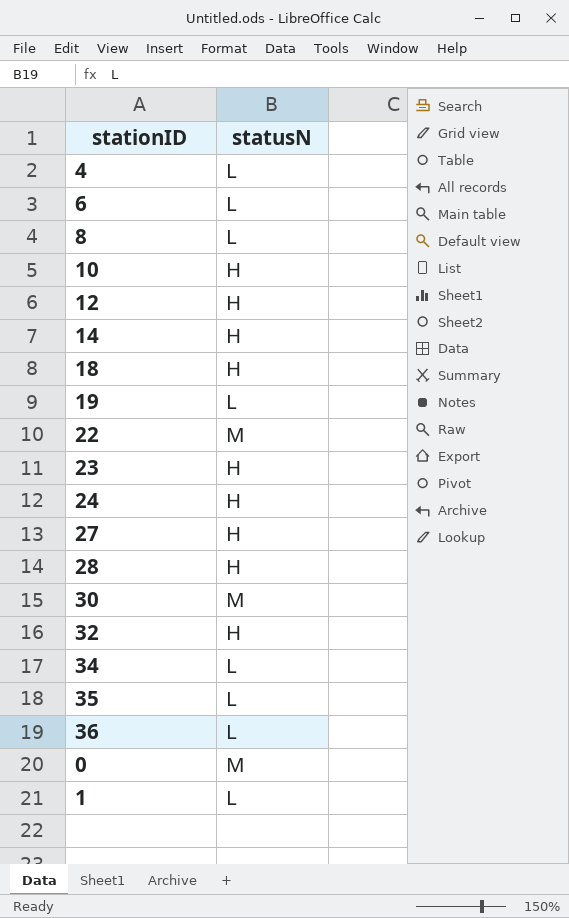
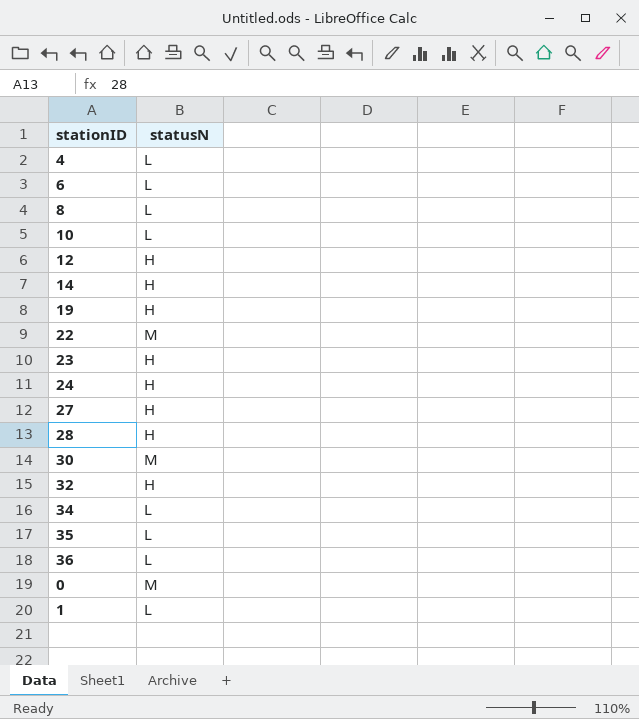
row 18: H -> none
10 | statusN: H -> L
19 | statusN: L -> H

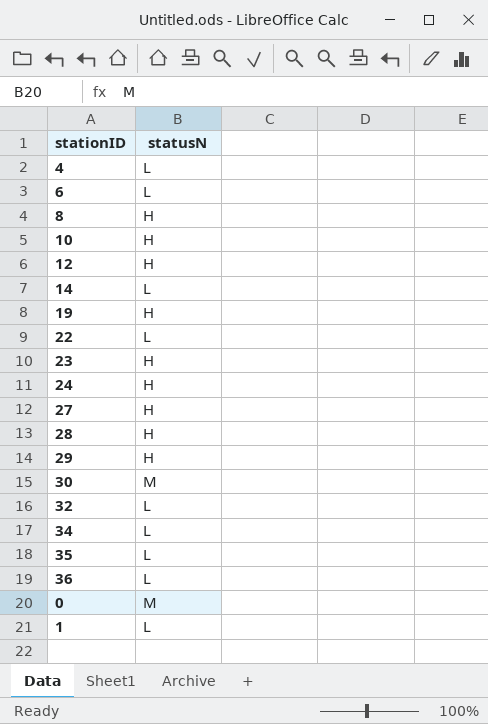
8 | statusN: L -> H
10 | statusN: L -> H
14 | statusN: H -> L
22 | statusN: M -> L
row 29: none -> H
32 | statusN: H -> L

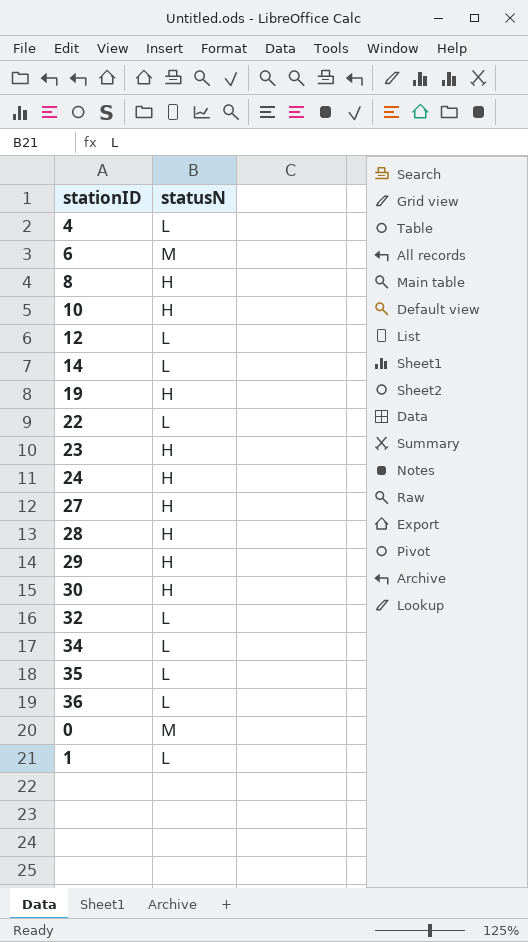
6 | statusN: L -> M
12 | statusN: H -> L
30 | statusN: M -> H

